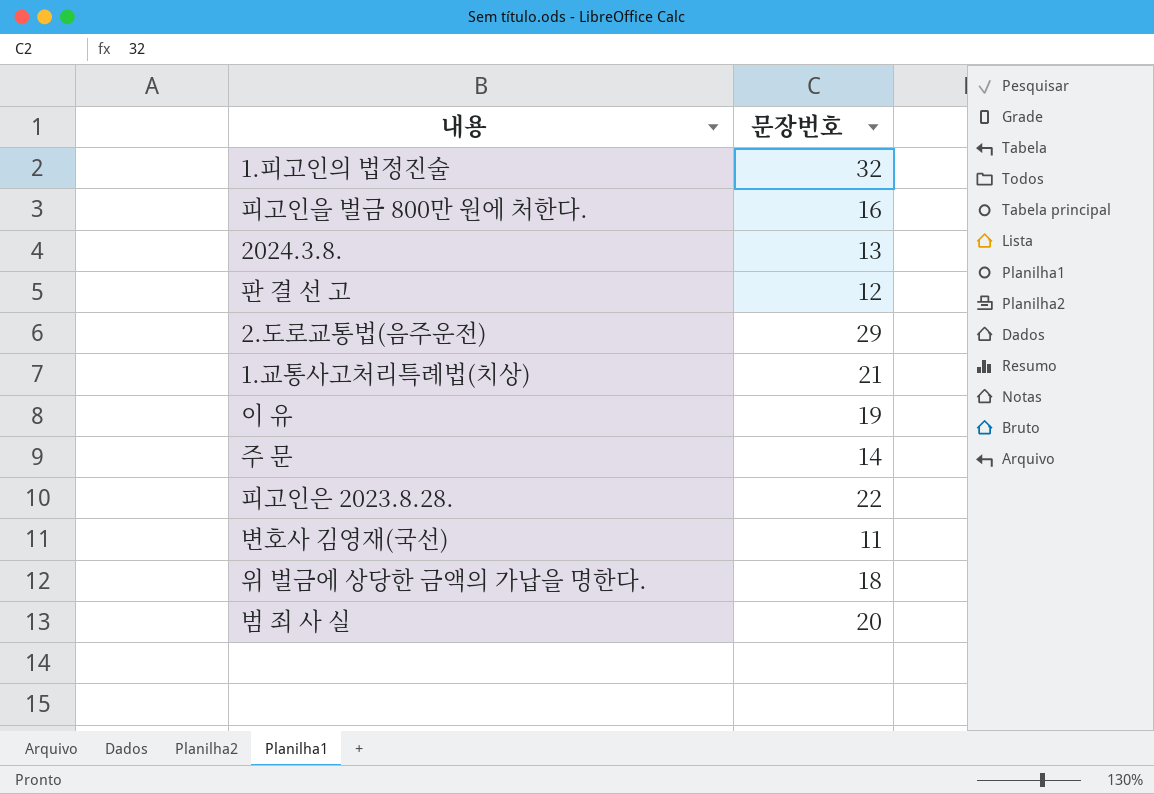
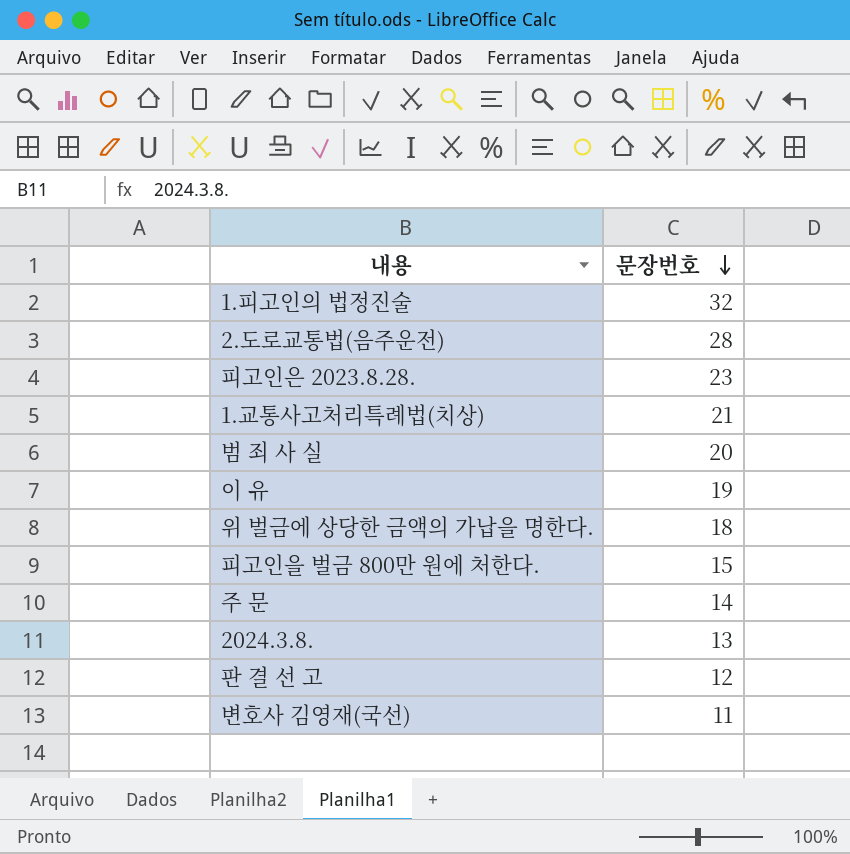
row order: none -> 문장번호 descending
2.도로교통법(음주운전) | 문장번호: 29 -> 28
피고인은 2023.8.28. | 문장번호: 22 -> 23
피고인을 벌금 800만 원에 처한다. | 문장번호: 16 -> 15

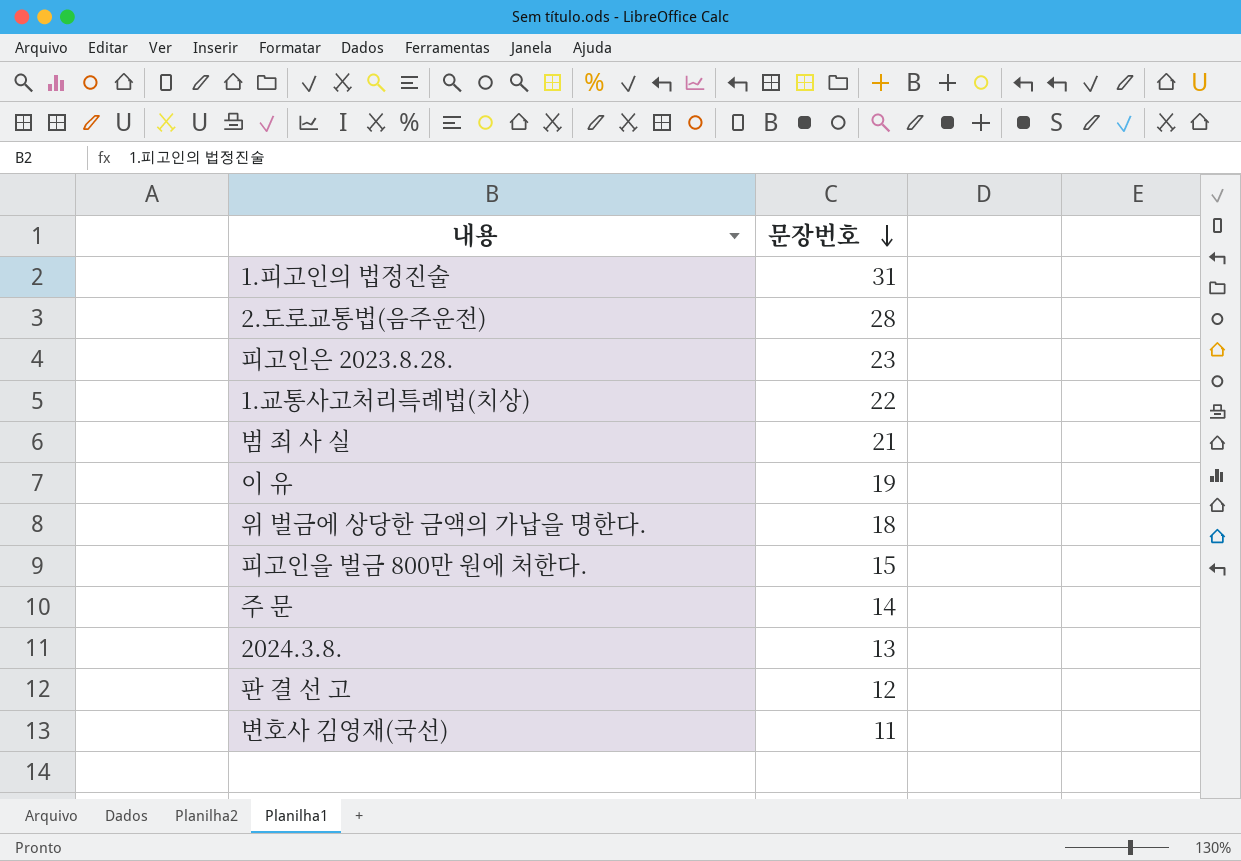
1.피고인의 법정진술 | 문장번호: 32 -> 31
1.교통사고처리특례법(치상) | 문장번호: 21 -> 22
범 죄 사 실 | 문장번호: 20 -> 21

